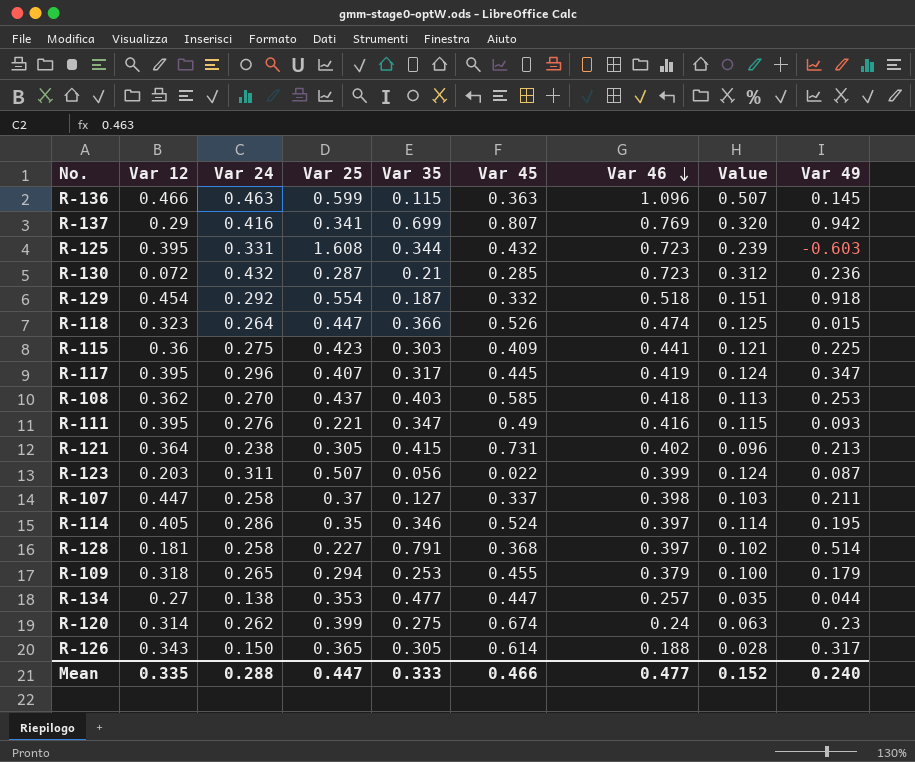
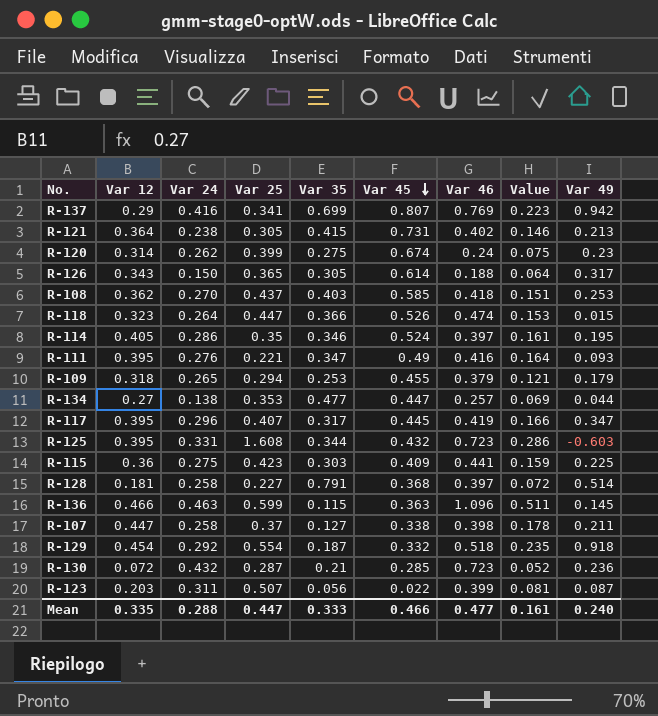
row order: Var 46 descending -> Var 45 descending
column Value | formula: [Var 24] * [Var 46] -> [Var 12] * [Var 46]
R-107 | Var 45: 0.337 -> 0.338
Mean | Value: 0.152 -> 0.161

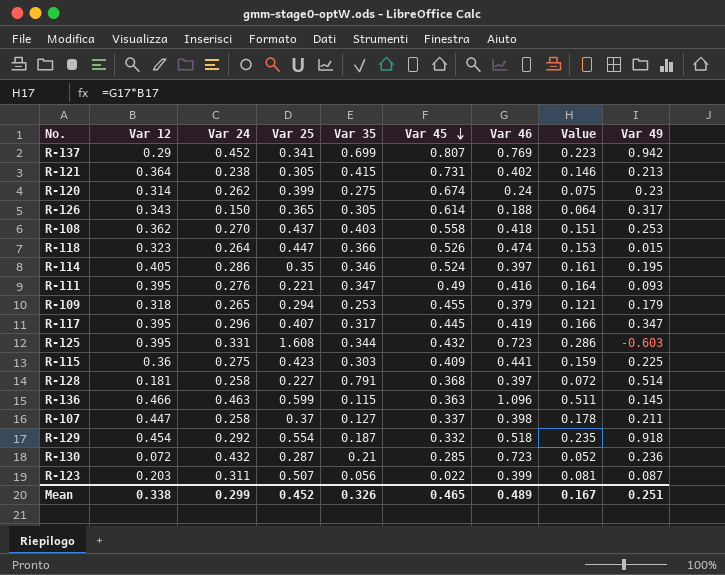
row R-134: 0.27 | 0.138 | 0.353 | 0.477 | 0.447 | 0.257 | 0.069 | 0.044 -> none
R-137 | Var 24: 0.416 -> 0.452
R-108 | Var 45: 0.585 -> 0.558
R-107 | Var 45: 0.338 -> 0.337
Mean | Var 12: 0.335 -> 0.338
Mean | Var 24: 0.288 -> 0.299
Mean | Var 25: 0.447 -> 0.452
Mean | Var 35: 0.333 -> 0.326
Mean | Var 45: 0.466 -> 0.465
Mean | Var 46: 0.477 -> 0.489
Mean | Value: 0.161 -> 0.167
Mean | Var 49: 0.240 -> 0.251

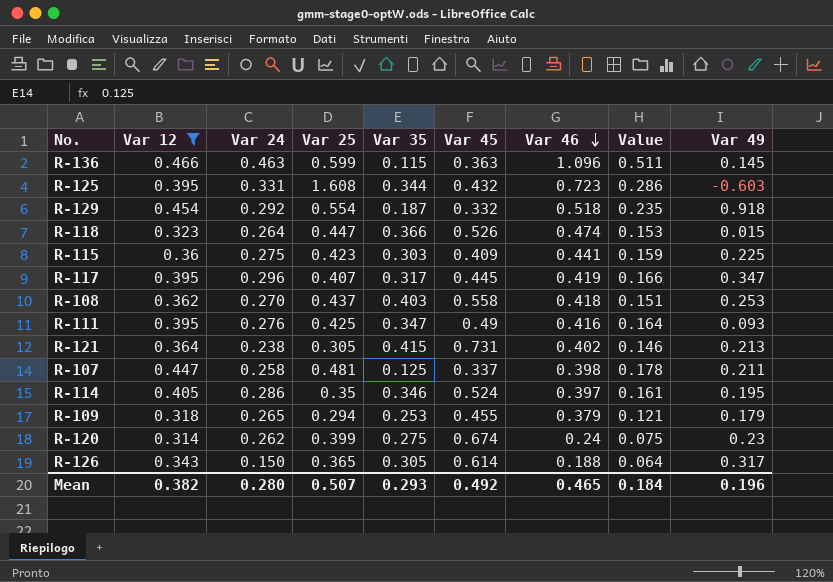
filter: none -> Var 12 >= 0.314
row order: Var 45 descending -> Var 46 descending
R-111 | Var 25: 0.221 -> 0.425
R-107 | Var 25: 0.37 -> 0.481
R-107 | Var 35: 0.127 -> 0.125
Mean | Var 12: 0.338 -> 0.382
Mean | Var 24: 0.299 -> 0.280
Mean | Var 25: 0.452 -> 0.507
Mean | Var 35: 0.326 -> 0.293
Mean | Var 45: 0.465 -> 0.492
Mean | Var 46: 0.489 -> 0.465
Mean | Value: 0.167 -> 0.184
Mean | Var 49: 0.251 -> 0.196

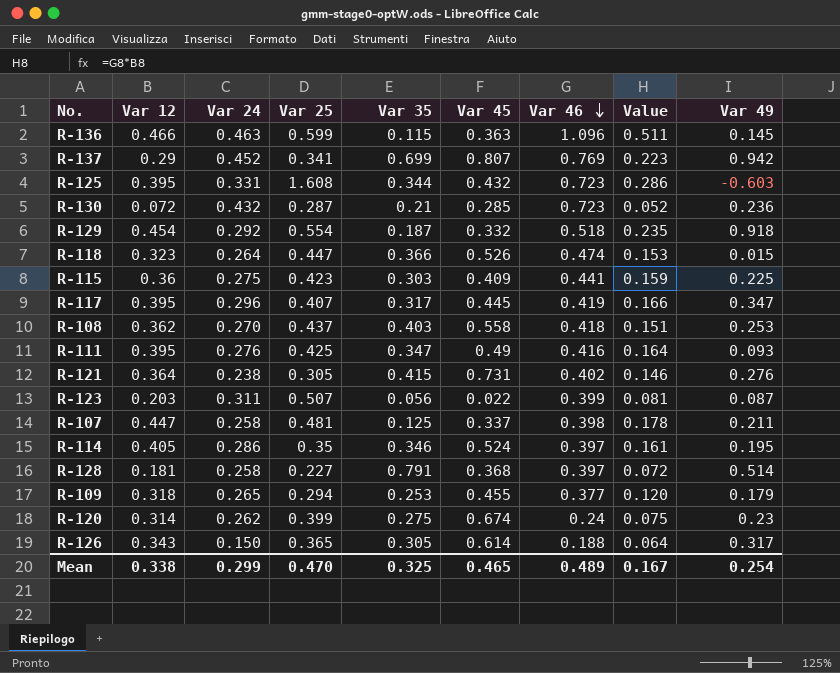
filter: Var 12 >= 0.314 -> none
R-121 | Var 49: 0.213 -> 0.276
R-109 | Var 46: 0.379 -> 0.377
R-109 | Value: 0.121 -> 0.120
Mean | Var 12: 0.382 -> 0.338
Mean | Var 24: 0.280 -> 0.299
Mean | Var 25: 0.507 -> 0.470
Mean | Var 35: 0.293 -> 0.325
Mean | Var 45: 0.492 -> 0.465
Mean | Var 46: 0.465 -> 0.489
Mean | Value: 0.184 -> 0.167
Mean | Var 49: 0.196 -> 0.254

